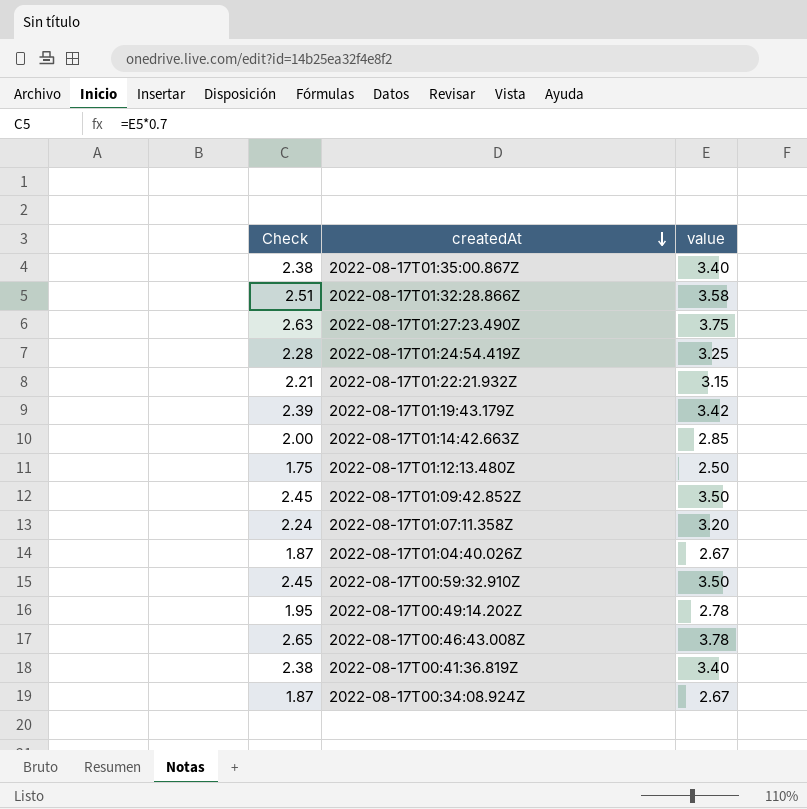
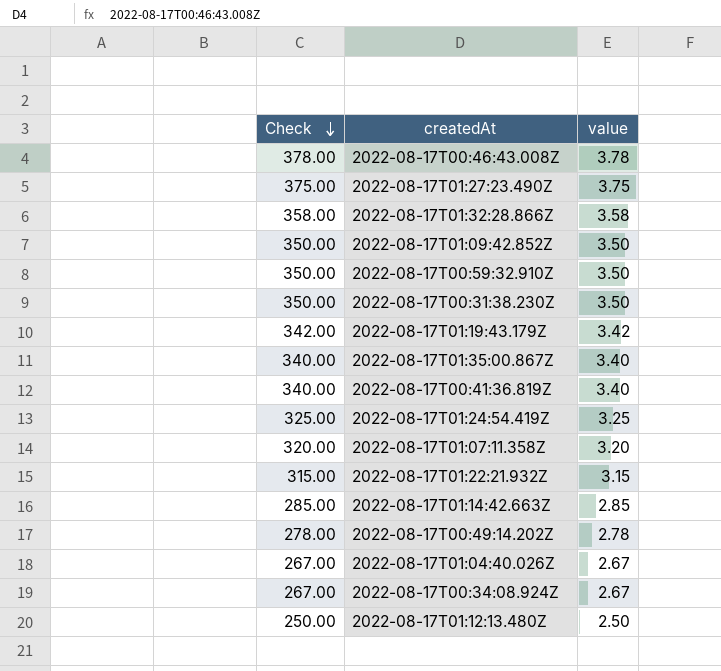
row order: createdAt descending -> Check descending
column Check | formula: [value] * 0.7 -> [value] * 100
row 2022-08-17T00:31:38.230Z: none -> 350.00 | 3.50

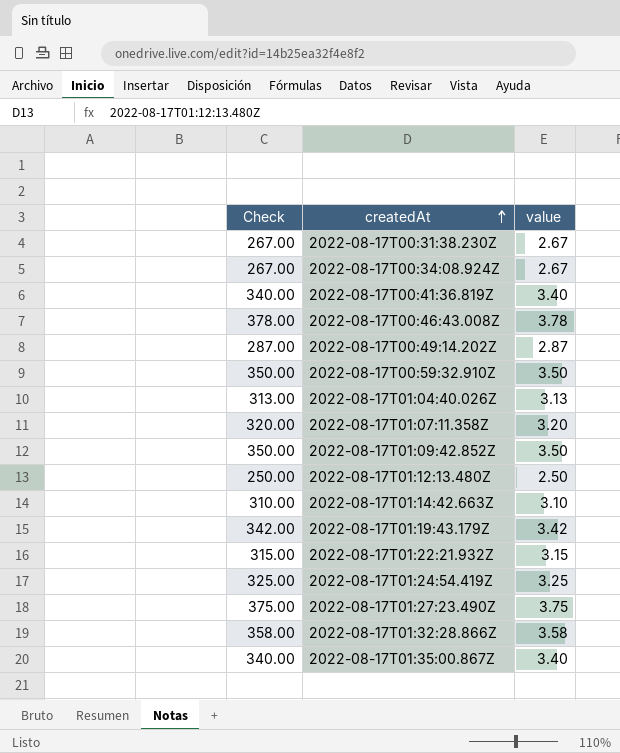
row order: Check descending -> createdAt ascending
2022-08-17T00:31:38.230Z | Check: 350.00 -> 267.00
2022-08-17T00:31:38.230Z | value: 3.50 -> 2.67
2022-08-17T00:49:14.202Z | Check: 278.00 -> 287.00
2022-08-17T00:49:14.202Z | value: 2.78 -> 2.87
2022-08-17T01:04:40.026Z | Check: 267.00 -> 313.00
2022-08-17T01:04:40.026Z | value: 2.67 -> 3.13
2022-08-17T01:14:42.663Z | Check: 285.00 -> 310.00
2022-08-17T01:14:42.663Z | value: 2.85 -> 3.10

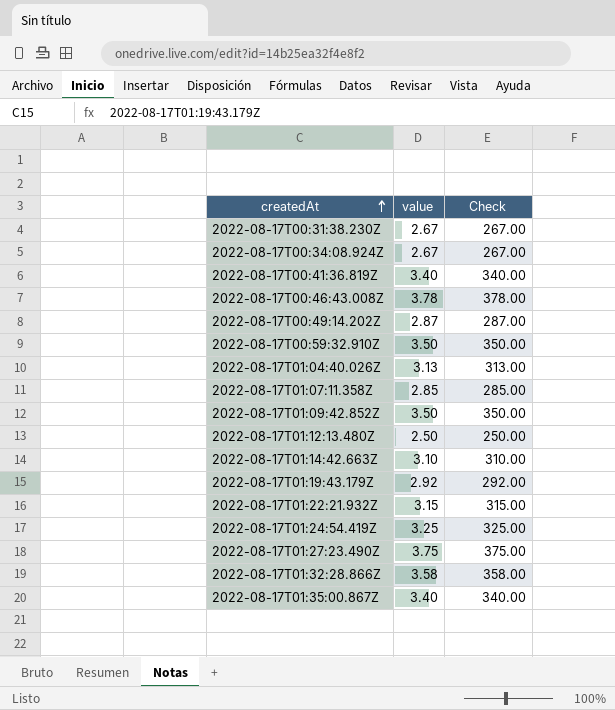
column Check | position: 1 -> 3
2022-08-17T01:07:11.358Z | value: 3.20 -> 2.85
2022-08-17T01:07:11.358Z | Check: 320.00 -> 285.00
2022-08-17T01:19:43.179Z | value: 3.42 -> 2.92
2022-08-17T01:19:43.179Z | Check: 342.00 -> 292.00

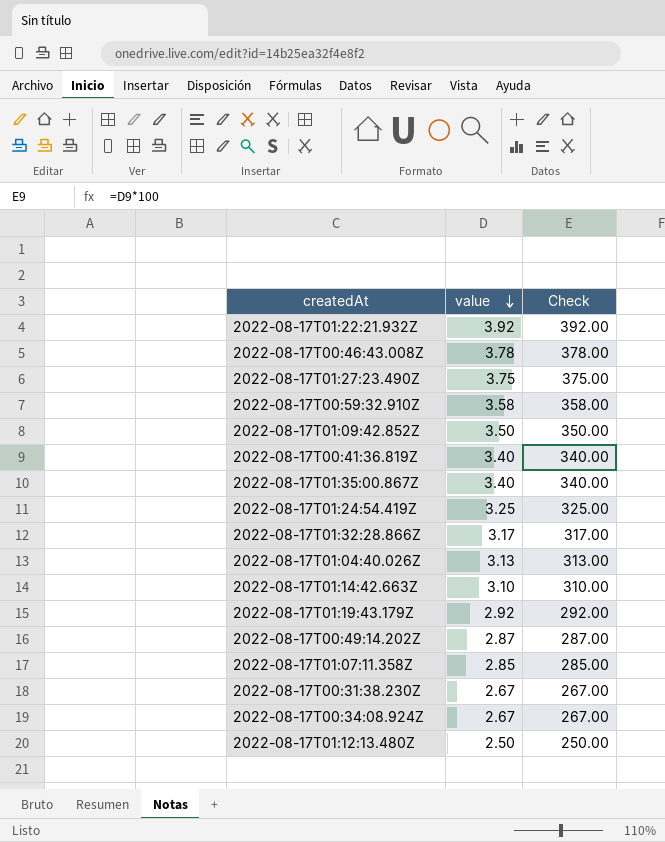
row order: createdAt ascending -> value descending
2022-08-17T01:22:21.932Z | value: 3.15 -> 3.92
2022-08-17T01:22:21.932Z | Check: 315.00 -> 392.00
2022-08-17T00:59:32.910Z | value: 3.50 -> 3.58
2022-08-17T00:59:32.910Z | Check: 350.00 -> 358.00
2022-08-17T01:32:28.866Z | value: 3.58 -> 3.17
2022-08-17T01:32:28.866Z | Check: 358.00 -> 317.00

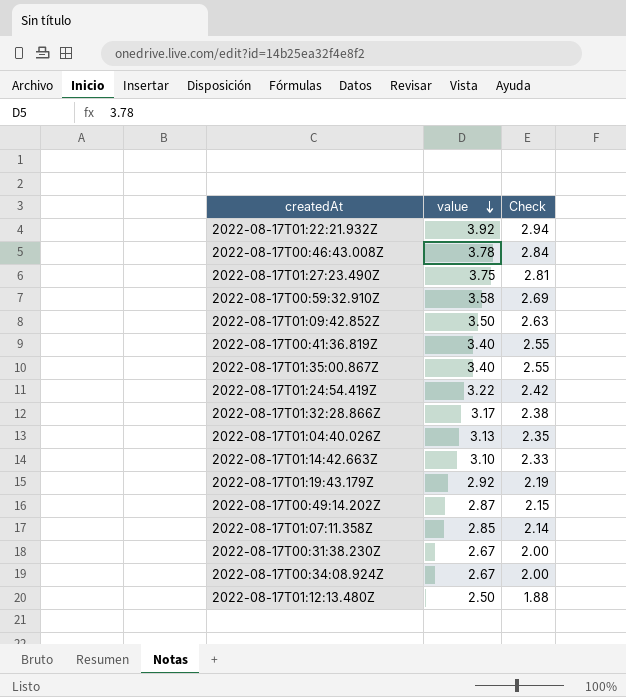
column Check | formula: [value] * 100 -> [value] * 0.75
2022-08-17T01:24:54.419Z | value: 3.25 -> 3.22

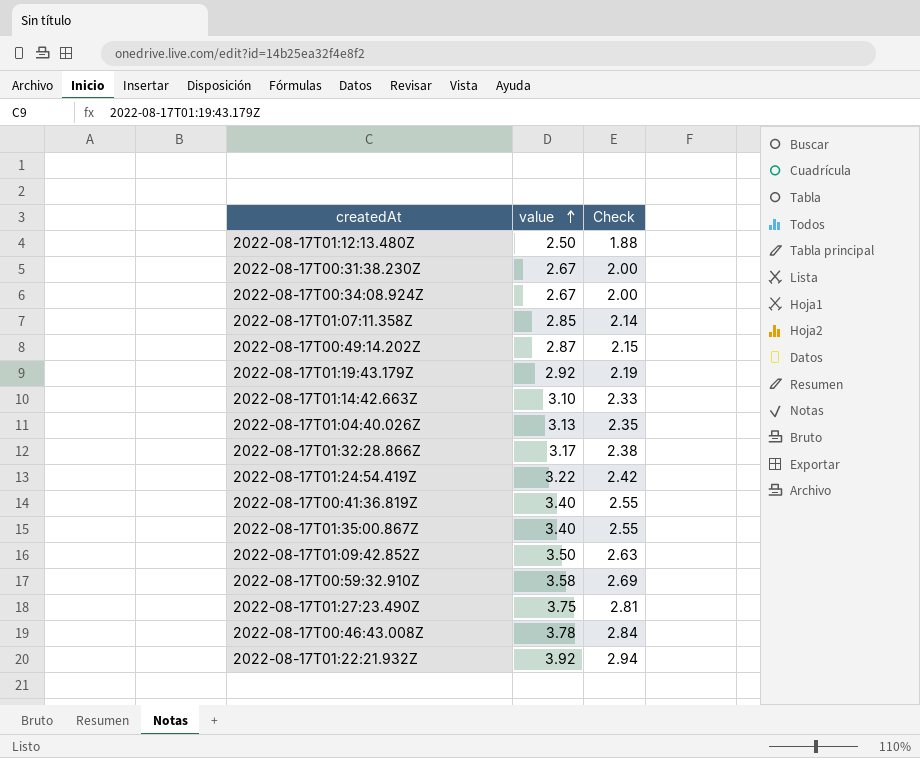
row order: value descending -> value ascending

